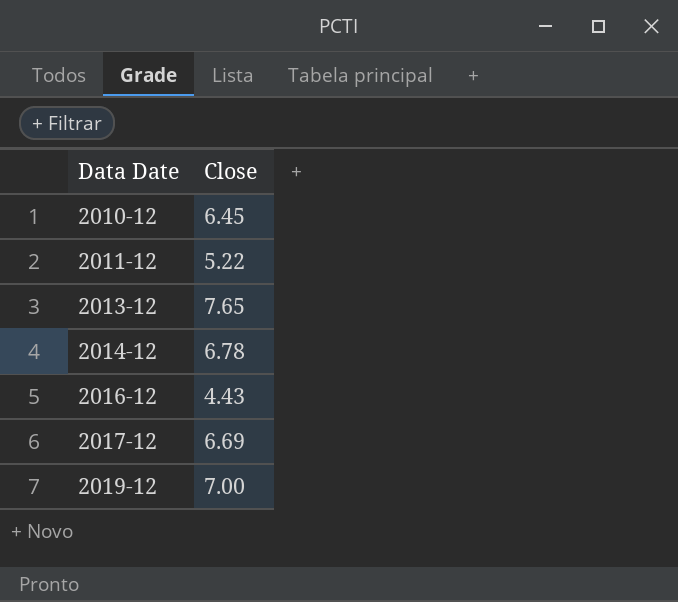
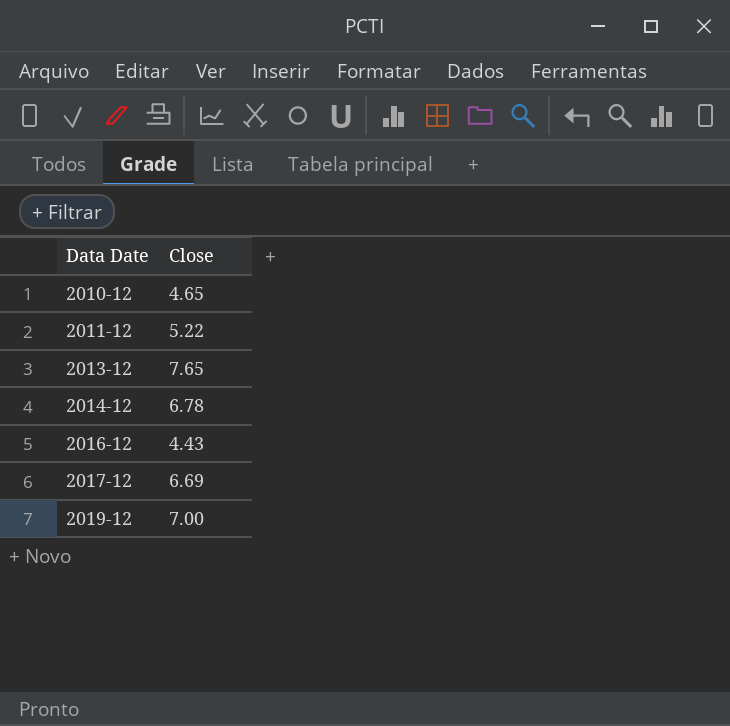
2010-12 | Close: 6.45 -> 4.65

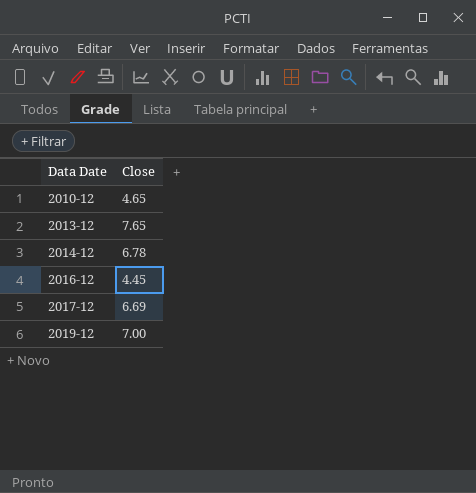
row 2011-12: 5.22 -> none
2016-12 | Close: 4.43 -> 4.45

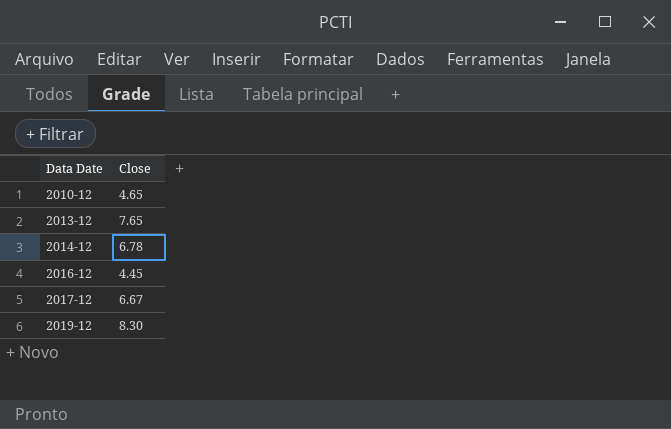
2017-12 | Close: 6.69 -> 6.67
2019-12 | Close: 7.00 -> 8.30

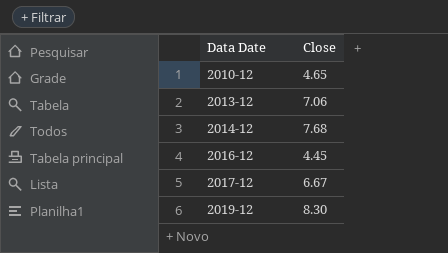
2013-12 | Close: 7.65 -> 7.06
2014-12 | Close: 6.78 -> 7.68

